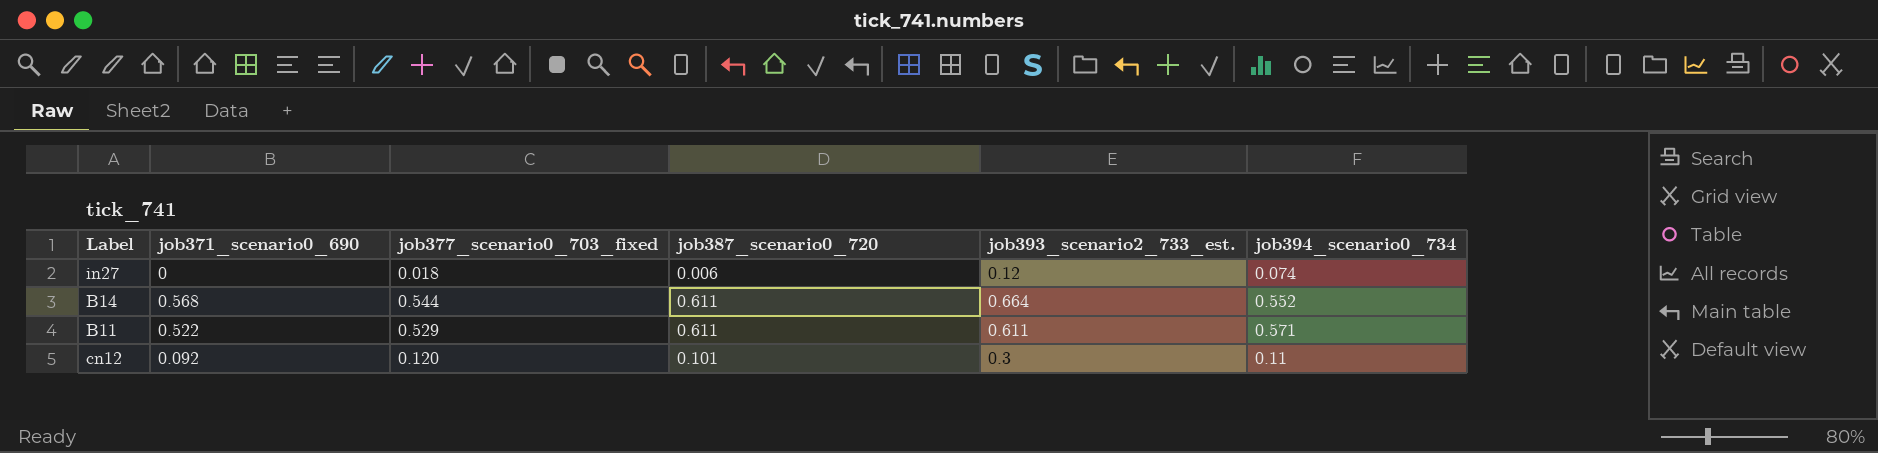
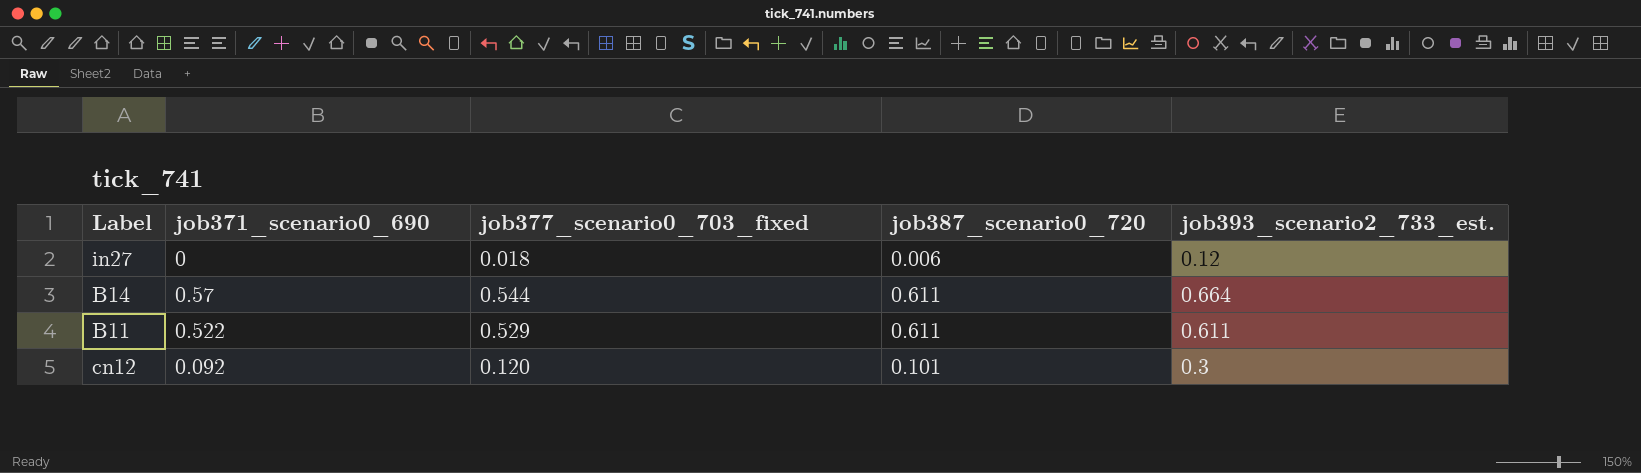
column job394_scenario0_734 | position: 6 -> none
B14 | job371_scenario0_690: 0.568 -> 0.57

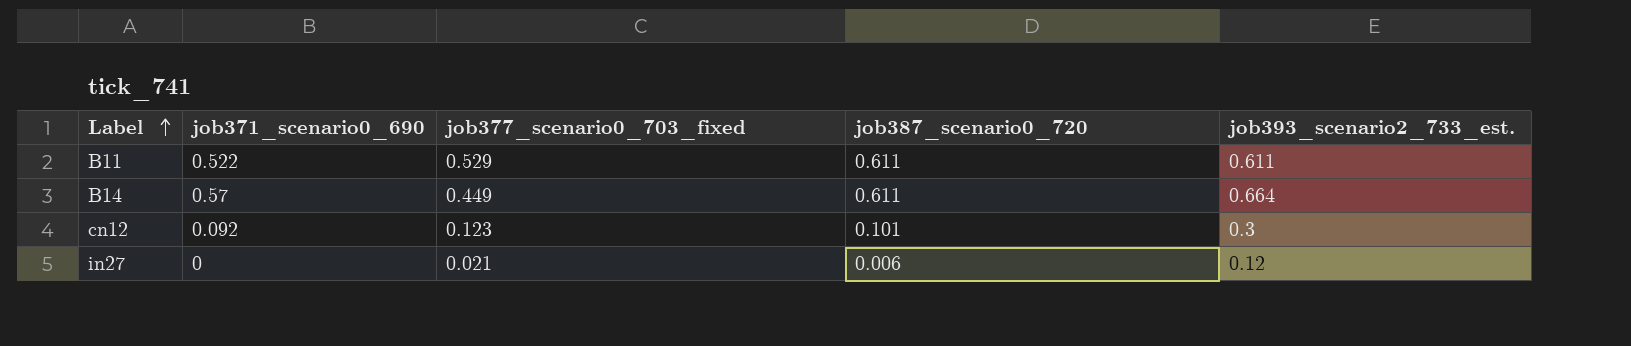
row order: none -> Label ascending
B14 | job377_scenario0_703_fixed: 0.544 -> 0.449
cn12 | job377_scenario0_703_fixed: 0.120 -> 0.123
in27 | job377_scenario0_703_fixed: 0.018 -> 0.021

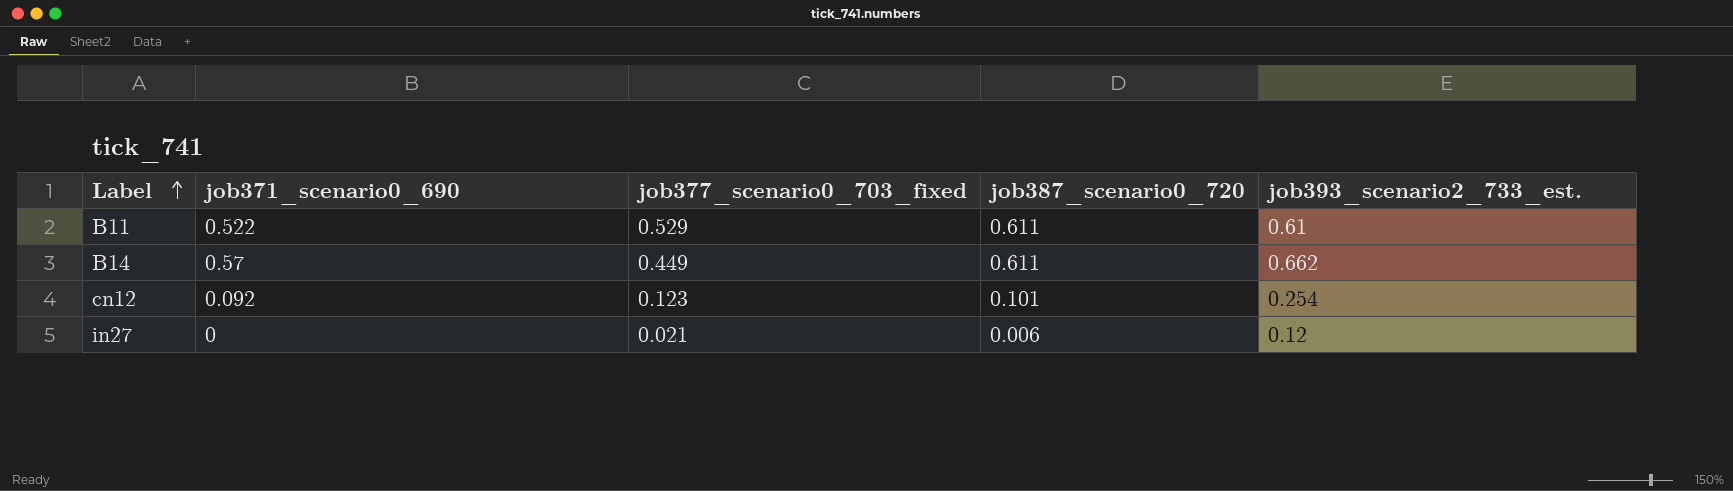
B11 | job393_scenario2_733_est.: 0.611 -> 0.61
B14 | job393_scenario2_733_est.: 0.664 -> 0.662
cn12 | job393_scenario2_733_est.: 0.3 -> 0.254

